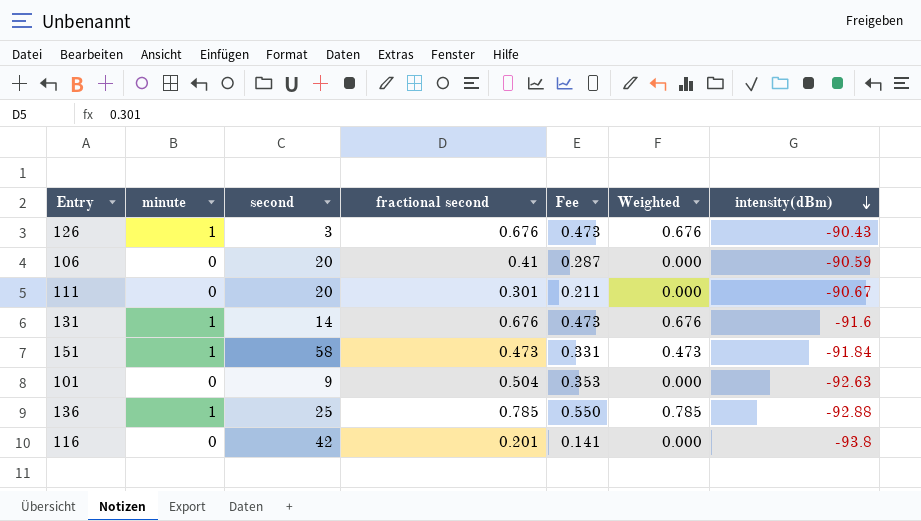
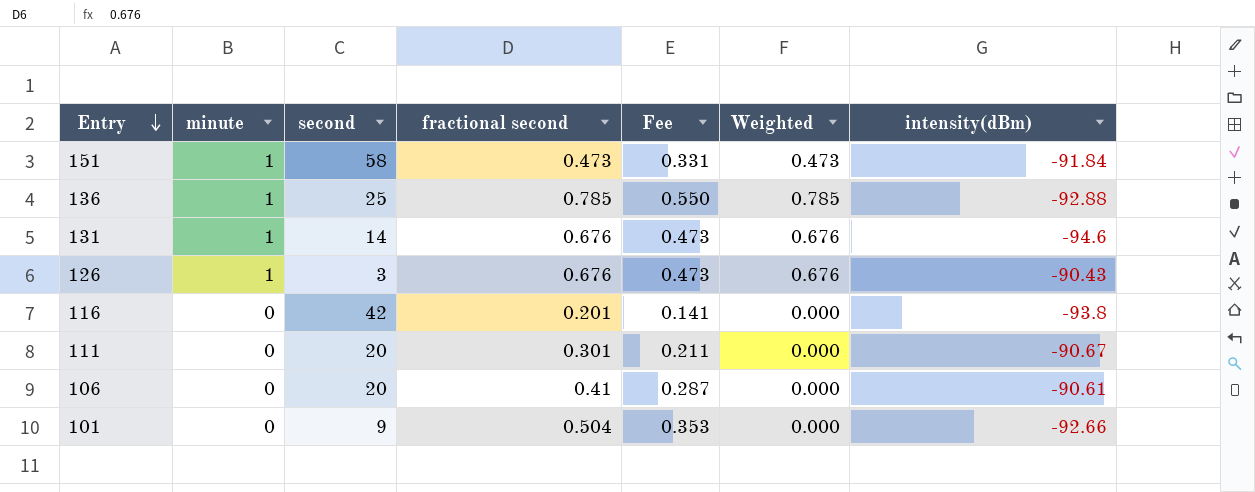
row order: intensity(dBm) descending -> Entry descending
131 | intensity(dBm): -91.6 -> -94.6
106 | intensity(dBm): -90.59 -> -90.61
101 | intensity(dBm): -92.63 -> -92.66

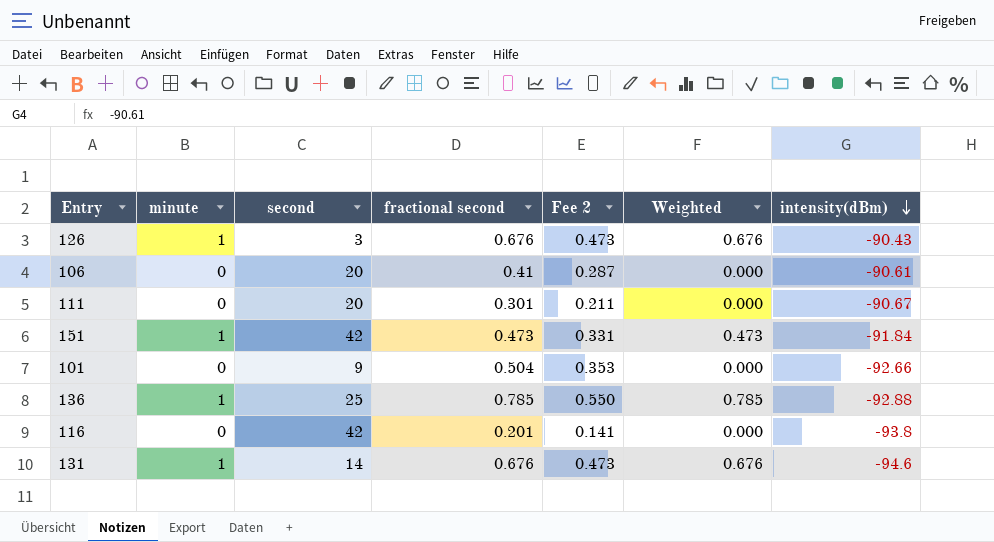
row order: Entry descending -> intensity(dBm) descending
column name: Fee -> Fee 2
151 | second: 58 -> 42

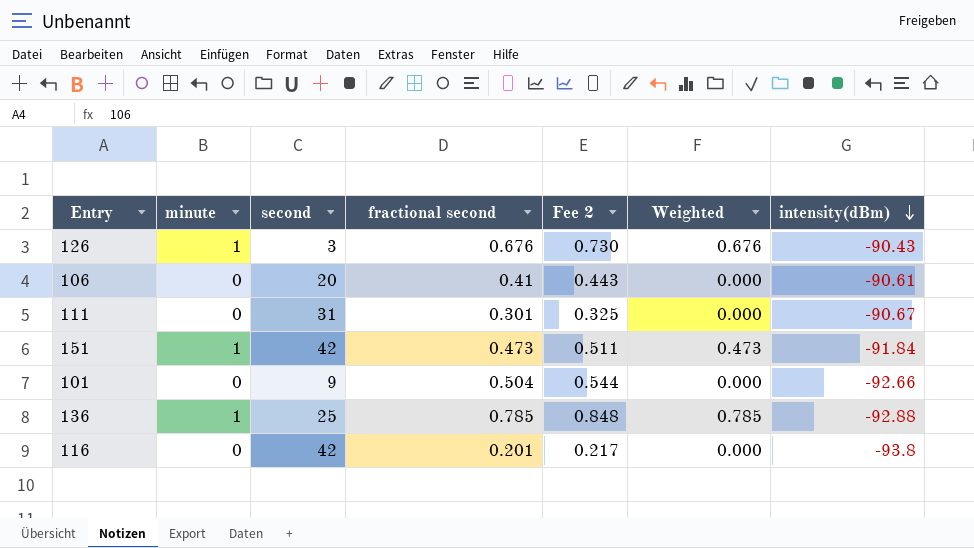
column Fee 2 | formula: [fractional second] * 0.7 -> [fractional second] * 1.08
row 131: 1 | 14 | 0.676 | 0.473 | 0.676 | -94.6 -> none
111 | second: 20 -> 31

